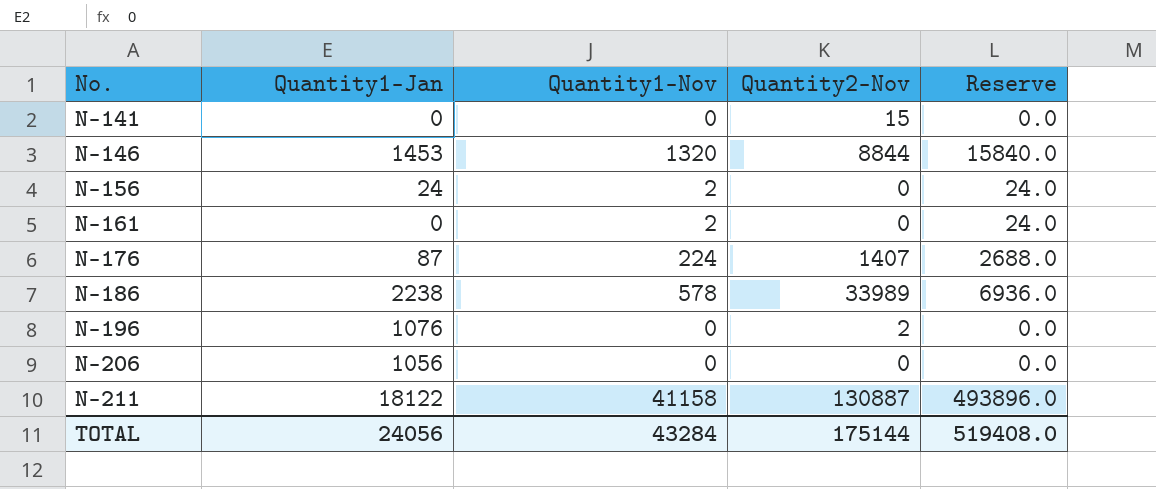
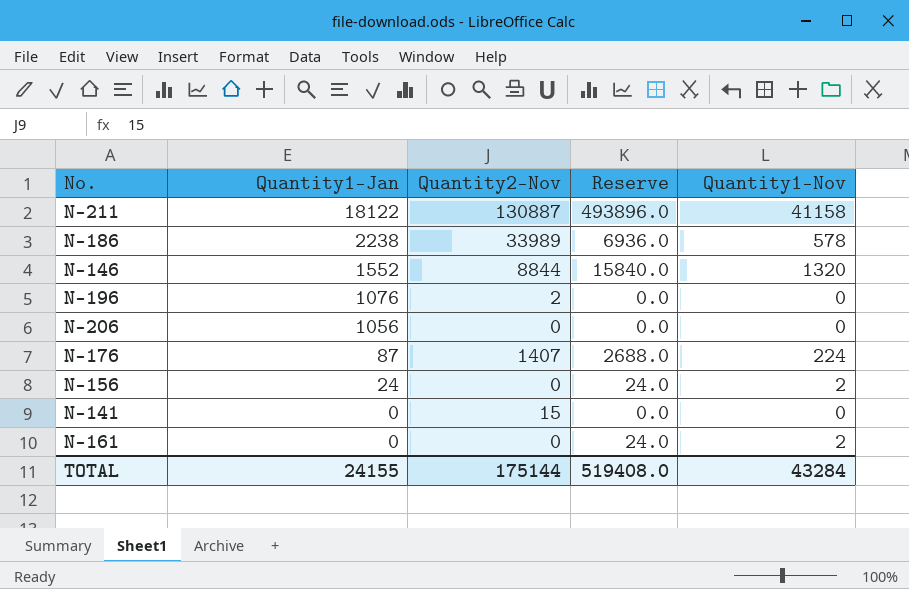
row order: No. ascending -> Quantity1-Jan descending
column Quantity1-Nov | position: 3 -> 5
N-146 | Quantity1-Jan: 1453 -> 1552
TOTAL | Quantity1-Jan: 24056 -> 24155

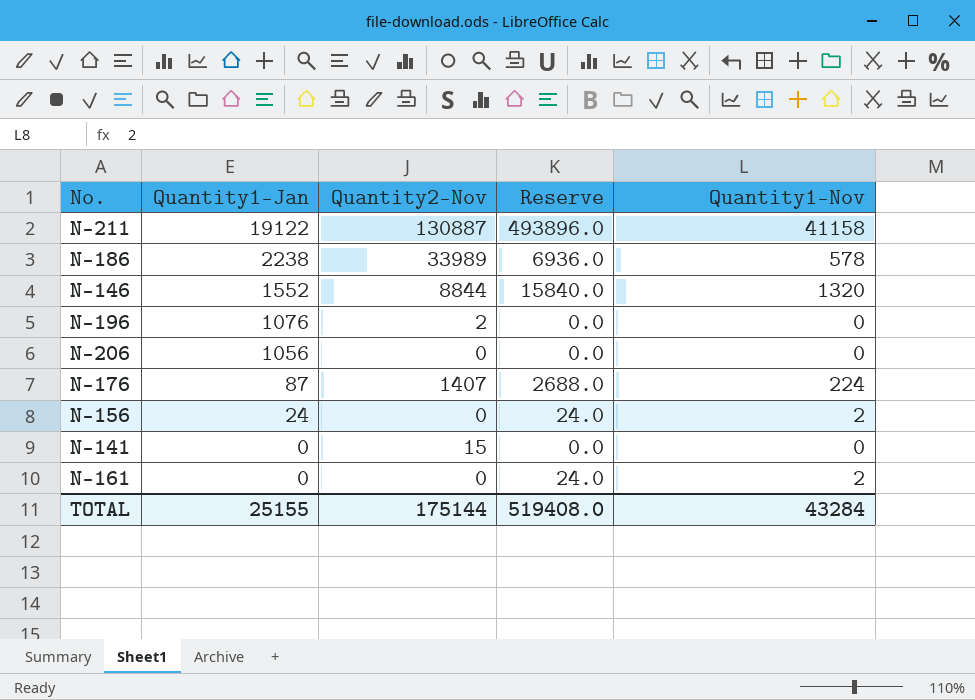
N-211 | Quantity1-Jan: 18122 -> 19122
TOTAL | Quantity1-Jan: 24155 -> 25155

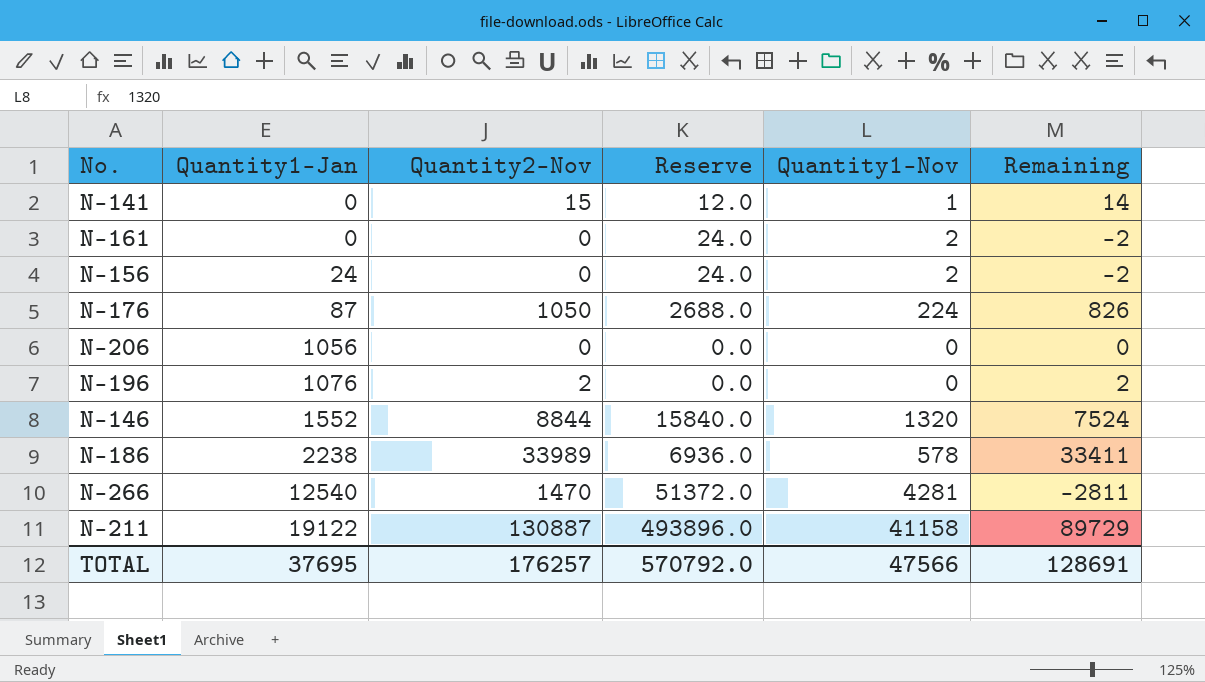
row order: Quantity1-Jan descending -> Quantity1-Jan ascending
column Remaining | formula: none -> [Quantity2-Nov] - [Quantity1-Nov]
N-141 | Reserve: 0.0 -> 12.0
N-141 | Quantity1-Nov: 0 -> 1
N-176 | Quantity2-Nov: 1407 -> 1050
row N-266: none -> 12540 | 1470 | 51372.0 | 4281 | -2811
TOTAL | Quantity1-Jan: 25155 -> 37695
TOTAL | Quantity2-Nov: 175144 -> 176257
TOTAL | Reserve: 519408.0 -> 570792.0
TOTAL | Quantity1-Nov: 43284 -> 47566

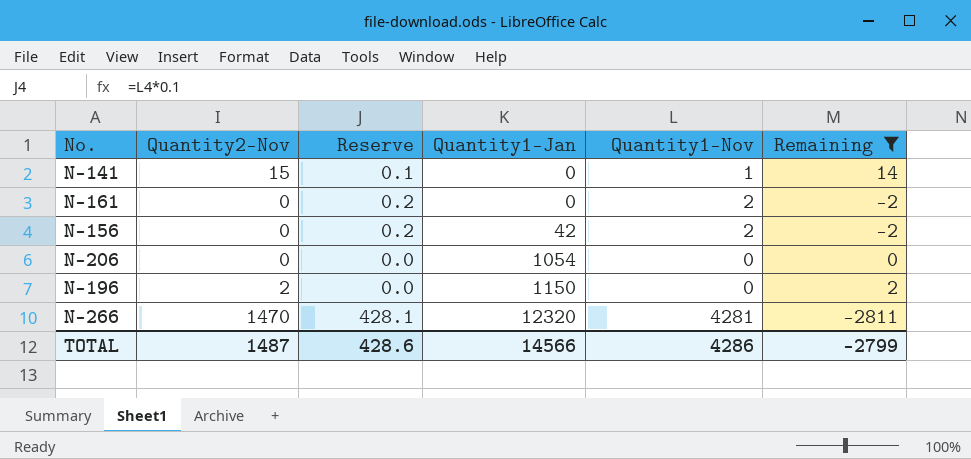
filter: none -> Remaining <= 14
column Reserve | formula: [Quantity1-Nov] * 12 -> [Quantity1-Nov] * 0.1
column Quantity1-Jan | position: 2 -> 4
N-156 | Quantity1-Jan: 24 -> 42
N-206 | Quantity1-Jan: 1056 -> 1054
N-196 | Quantity1-Jan: 1076 -> 1150
N-266 | Quantity1-Jan: 12540 -> 12320
TOTAL | Quantity2-Nov: 176257 -> 1487
TOTAL | Reserve: 570792.0 -> 428.6
TOTAL | Quantity1-Jan: 37695 -> 14566
TOTAL | Quantity1-Nov: 47566 -> 4286
TOTAL | Remaining: 128691 -> -2799

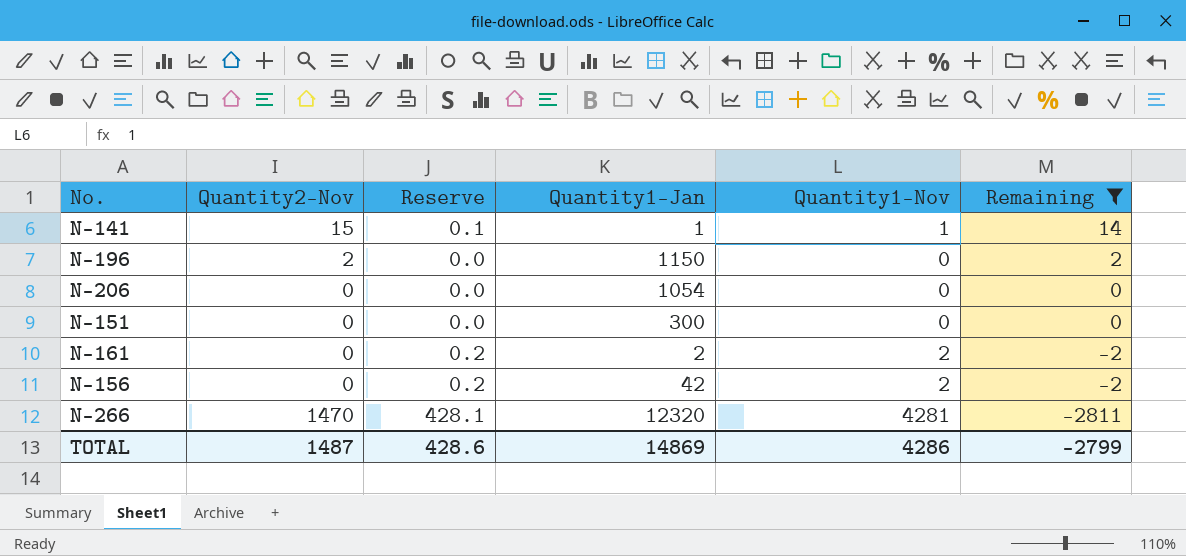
row order: Quantity1-Jan ascending -> Remaining descending
N-141 | Quantity1-Jan: 0 -> 1
row N-151: none -> 0 | 0.0 | 300 | 0 | 0
N-161 | Quantity1-Jan: 0 -> 2
TOTAL | Quantity1-Jan: 14566 -> 14869

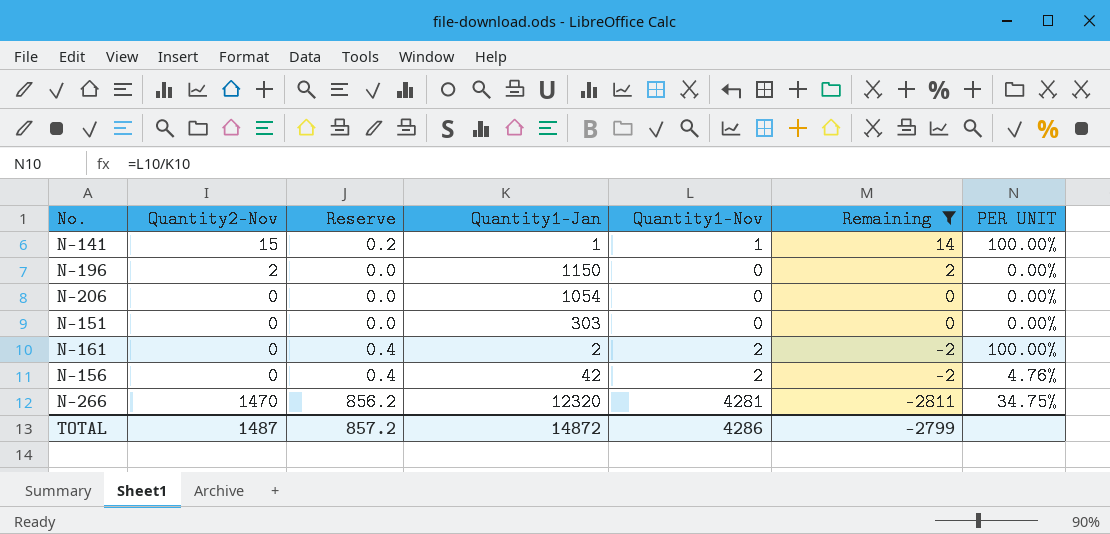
column Reserve | formula: [Quantity1-Nov] * 0.1 -> [Quantity1-Nov] * 0.2
column PER UNIT | formula: none -> [Quantity1-Nov] / [Quantity1-Jan]
N-151 | Quantity1-Jan: 300 -> 303
TOTAL | Reserve: 428.6 -> 857.2
TOTAL | Quantity1-Jan: 14869 -> 14872

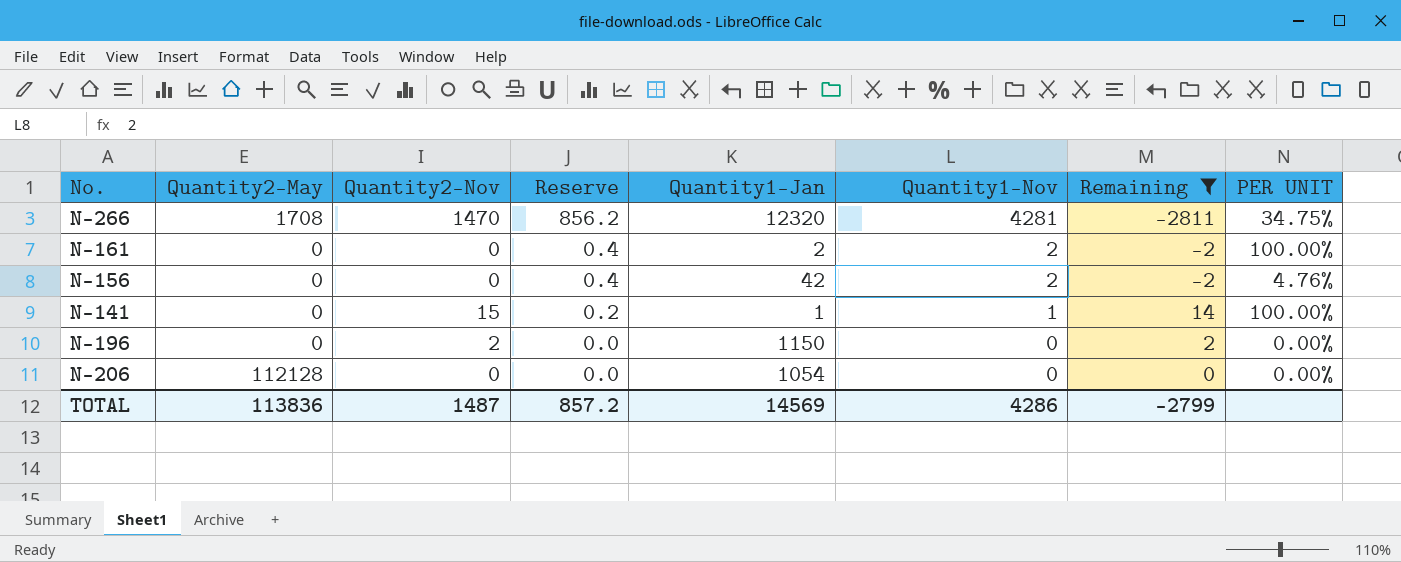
row order: Remaining descending -> Reserve descending
column Quantity2-May | position: none -> 2
row N-151: 0 | 0.0 | 303 | 0 | 0 | 0.00% -> none
TOTAL | Quantity1-Jan: 14872 -> 14569

